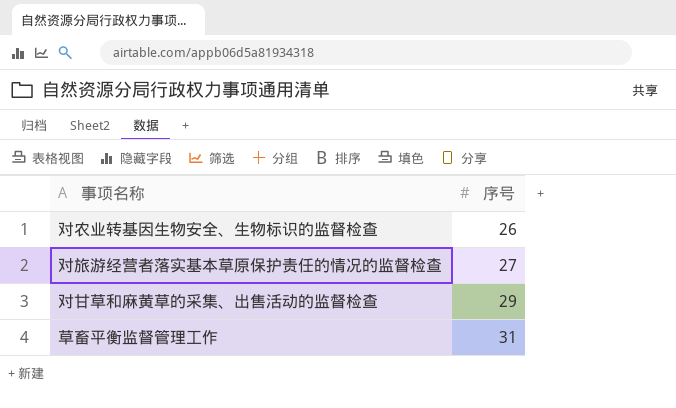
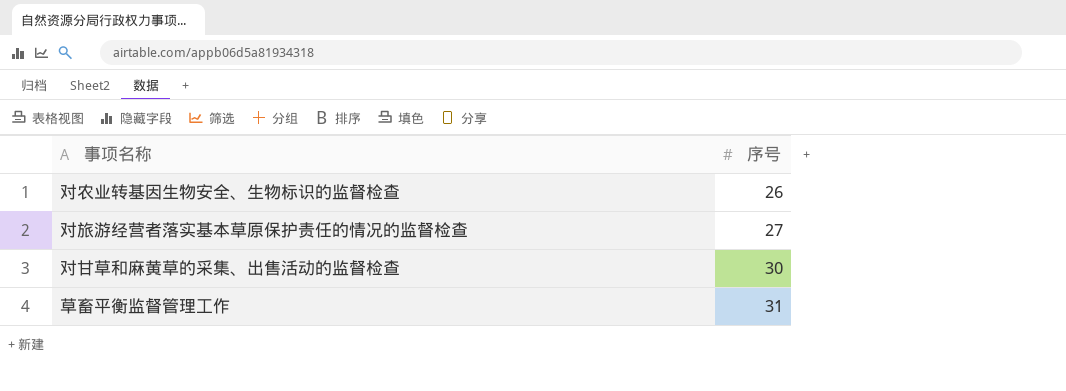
对甘草和麻黄草的采集、出售活动的监督检查 | 序号: 29 -> 30

